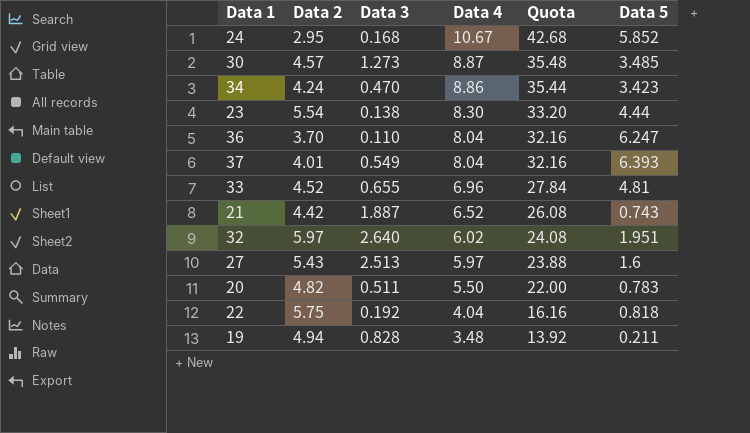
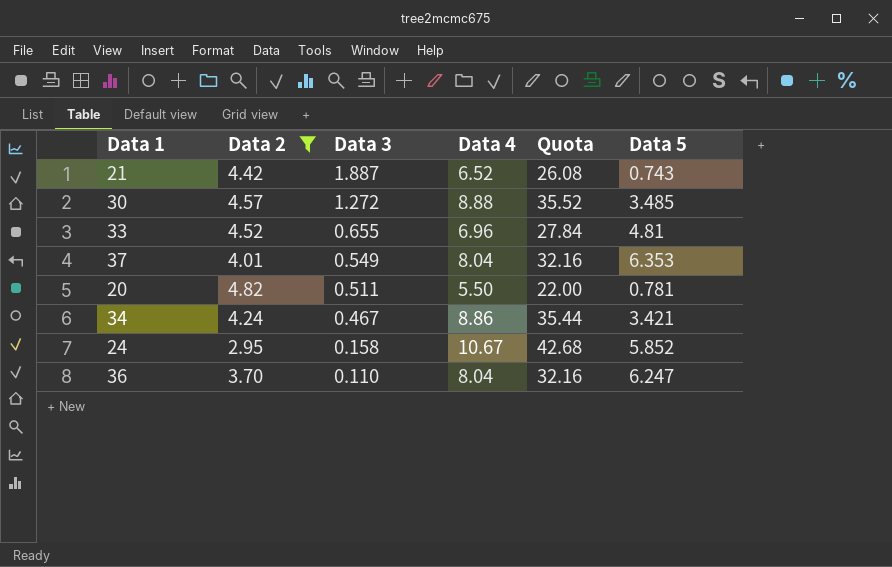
filter: none -> Data 2 <= 4.82
row order: Data 4 descending -> Data 3 descending
30 | Data 3: 1.273 -> 1.272
30 | Data 4: 8.87 -> 8.88
30 | Quota: 35.48 -> 35.52
37 | Data 5: 6.393 -> 6.353
20 | Data 5: 0.783 -> 0.781
34 | Data 3: 0.470 -> 0.467
34 | Data 5: 3.423 -> 3.421
24 | Data 3: 0.168 -> 0.158

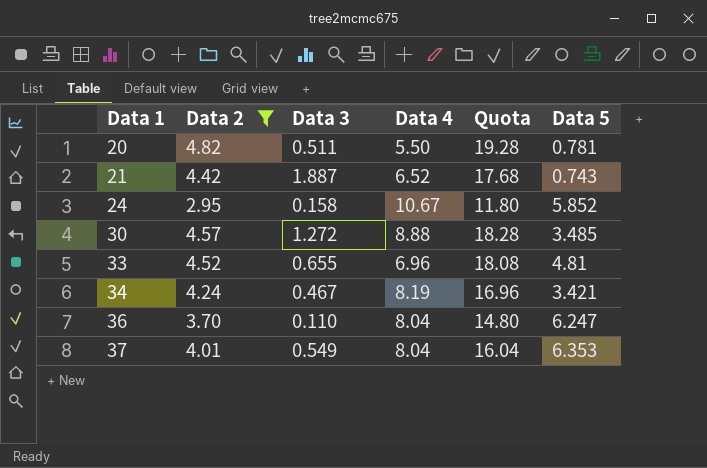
row order: Data 3 descending -> Data 1 ascending
column Quota | formula: [Data 4] * 4 -> [Data 2] * 4
34 | Data 4: 8.86 -> 8.19

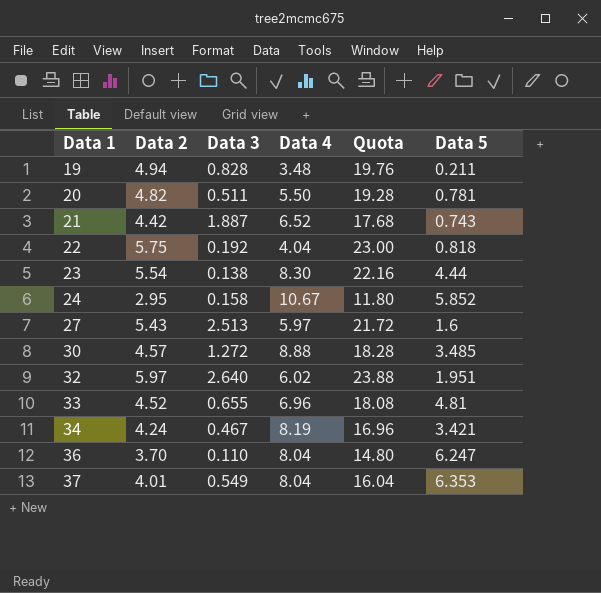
filter: Data 2 <= 4.82 -> none

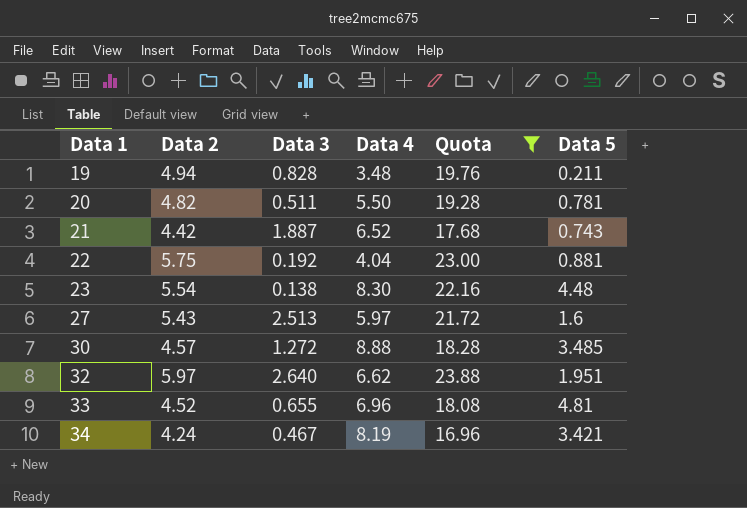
filter: none -> Quota >= 16.96
22 | Data 5: 0.818 -> 0.881
23 | Data 5: 4.44 -> 4.48
32 | Data 4: 6.02 -> 6.62

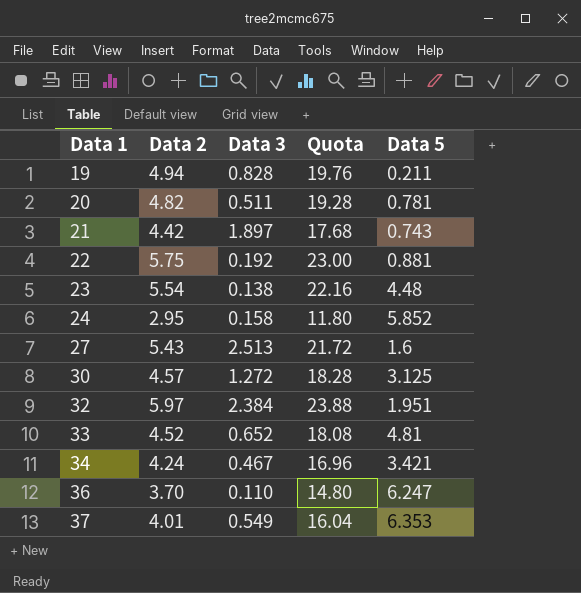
filter: Quota >= 16.96 -> none
column Data 4 | position: 4 -> none
21 | Data 3: 1.887 -> 1.897
30 | Data 5: 3.485 -> 3.125
32 | Data 3: 2.640 -> 2.384
33 | Data 3: 0.655 -> 0.652

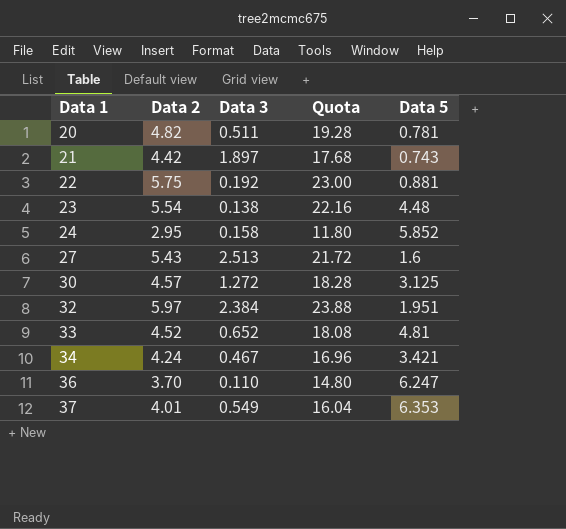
row 19: 4.94 | 0.828 | 19.76 | 0.211 -> none

